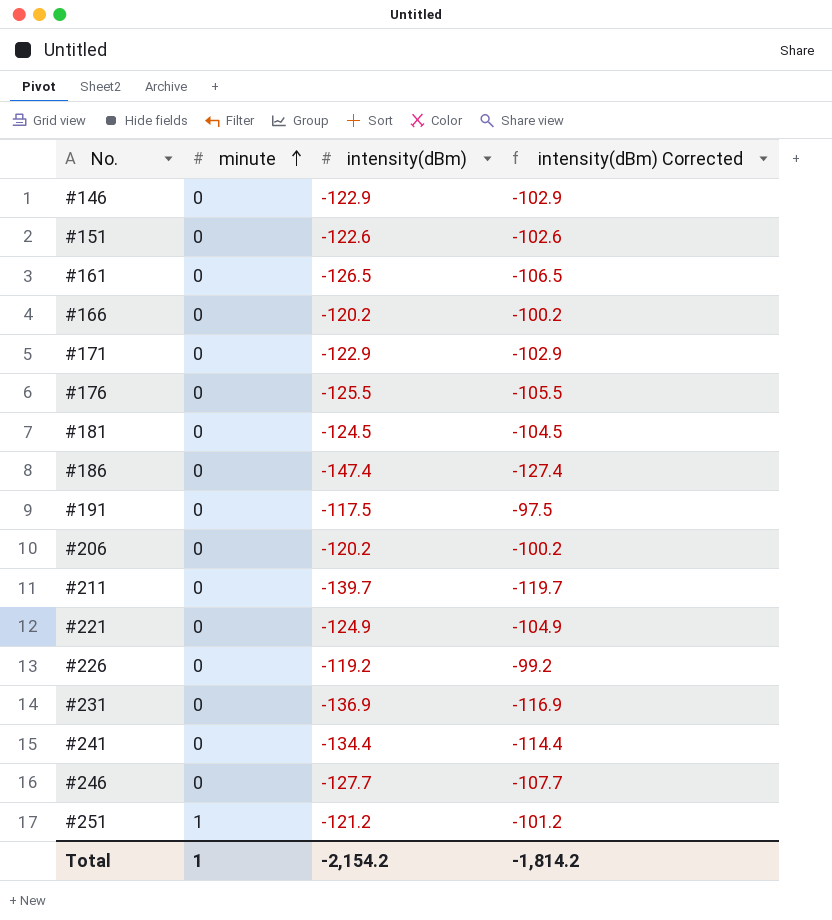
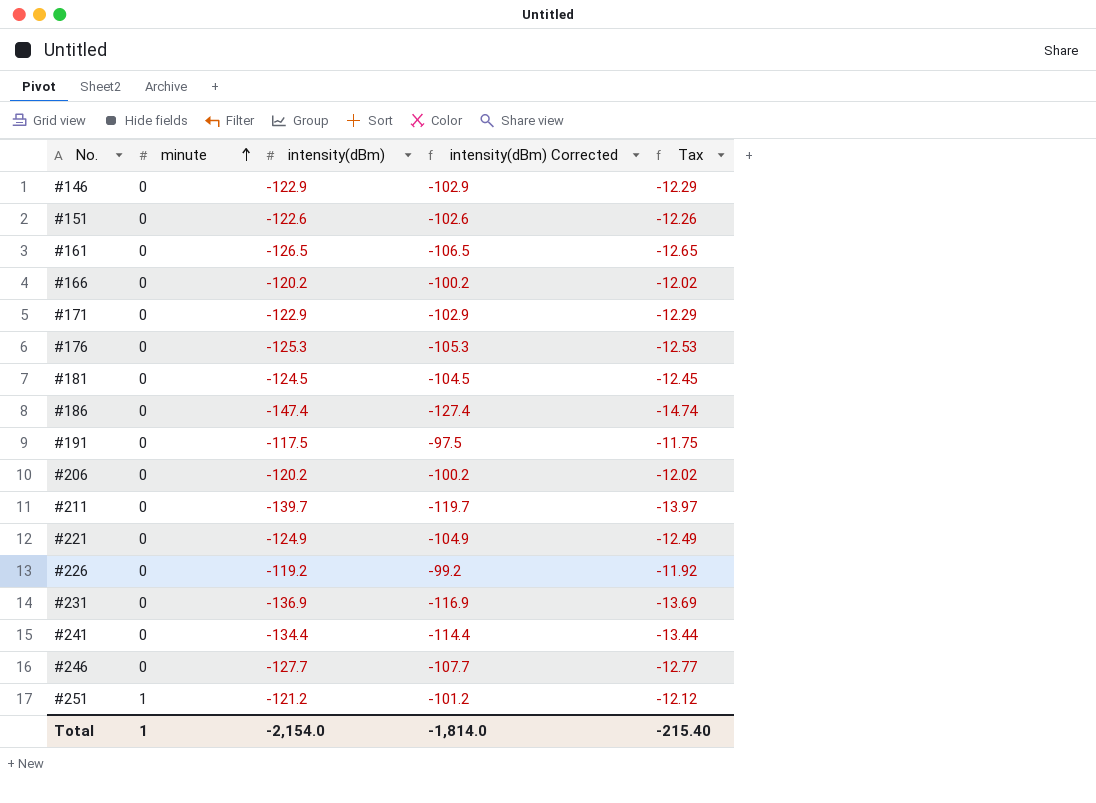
column Tax | formula: none -> [intensity(dBm)] * 0.1
#176 | intensity(dBm): -125.5 -> -125.3
#176 | intensity(dBm) Corrected: -105.5 -> -105.3
Total | intensity(dBm): -2,154.2 -> -2,154.0
Total | intensity(dBm) Corrected: -1,814.2 -> -1,814.0

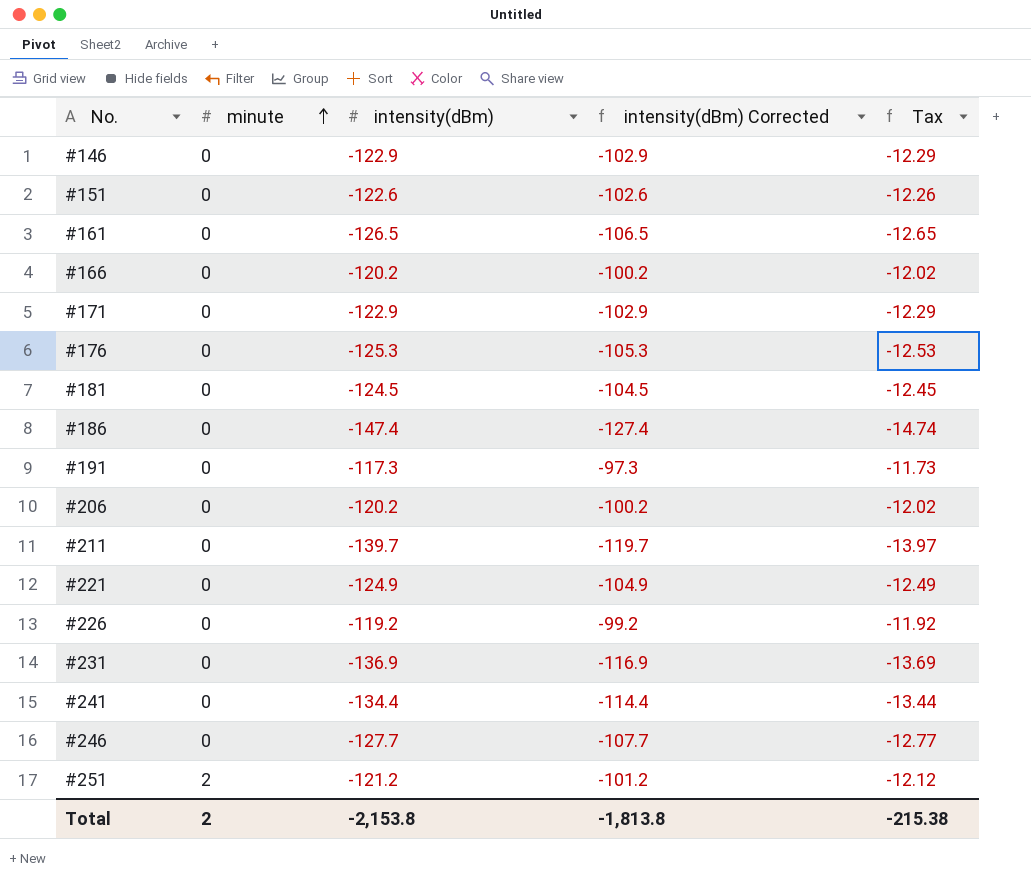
#191 | intensity(dBm): -117.5 -> -117.3
#191 | intensity(dBm) Corrected: -97.5 -> -97.3
#191 | Tax: -11.75 -> -11.73
#251 | minute: 1 -> 2
Total | minute: 1 -> 2
Total | intensity(dBm): -2,154.0 -> -2,153.8
Total | intensity(dBm) Corrected: -1,814.0 -> -1,813.8
Total | Tax: -215.40 -> -215.38

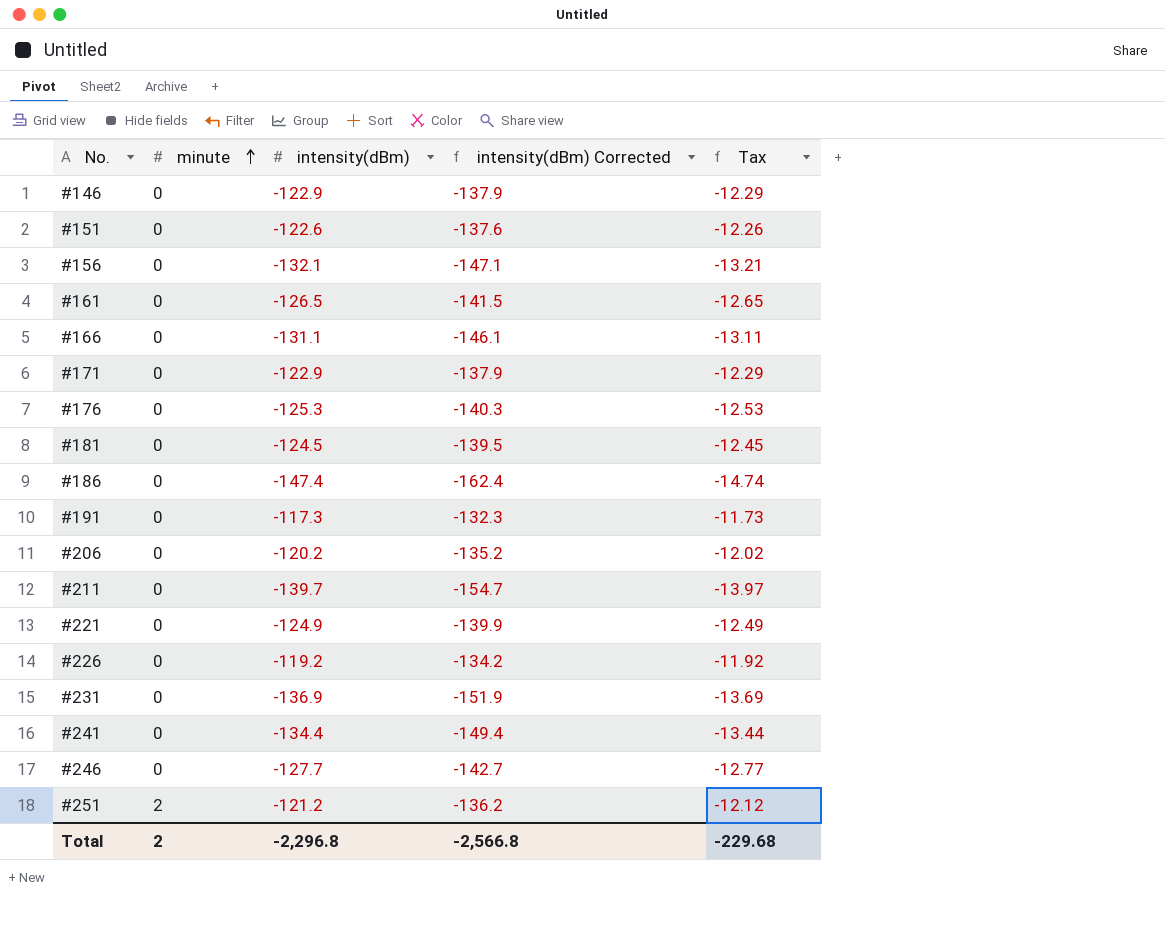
column intensity(dBm) Corrected | formula: [intensity(dBm)] + 20 -> [intensity(dBm)] - 15
row #156: none -> 0 | -132.1 | -147.1 | -13.21
#166 | intensity(dBm): -120.2 -> -131.1
#166 | Tax: -12.02 -> -13.11
Total | intensity(dBm): -2,153.8 -> -2,296.8
Total | intensity(dBm) Corrected: -1,813.8 -> -2,566.8
Total | Tax: -215.38 -> -229.68

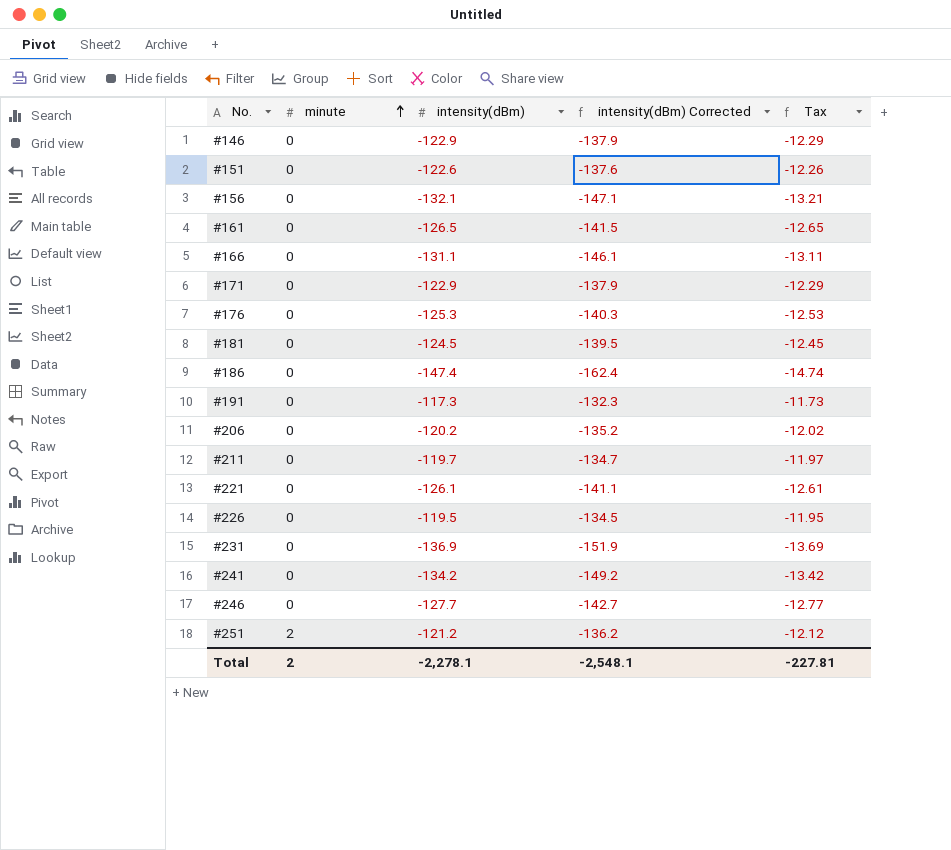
#211 | intensity(dBm): -139.7 -> -119.7
#211 | intensity(dBm) Corrected: -154.7 -> -134.7
#211 | Tax: -13.97 -> -11.97
#221 | intensity(dBm): -124.9 -> -126.1
#221 | intensity(dBm) Corrected: -139.9 -> -141.1
#221 | Tax: -12.49 -> -12.61
#226 | intensity(dBm): -119.2 -> -119.5
#226 | intensity(dBm) Corrected: -134.2 -> -134.5
#226 | Tax: -11.92 -> -11.95
#241 | intensity(dBm): -134.4 -> -134.2
#241 | intensity(dBm) Corrected: -149.4 -> -149.2
#241 | Tax: -13.44 -> -13.42
Total | intensity(dBm): -2,296.8 -> -2,278.1
Total | intensity(dBm) Corrected: -2,566.8 -> -2,548.1
Total | Tax: -229.68 -> -227.81

